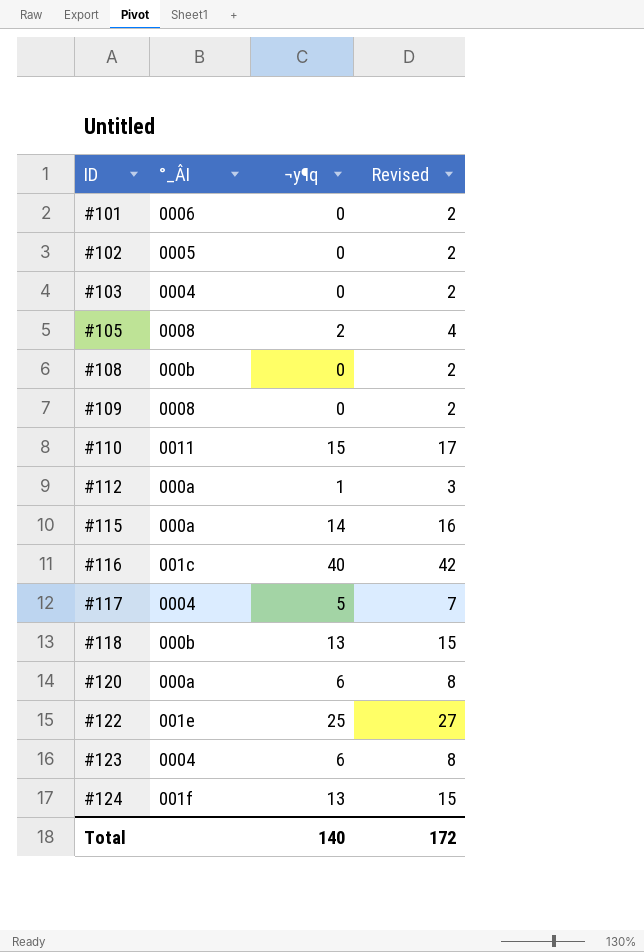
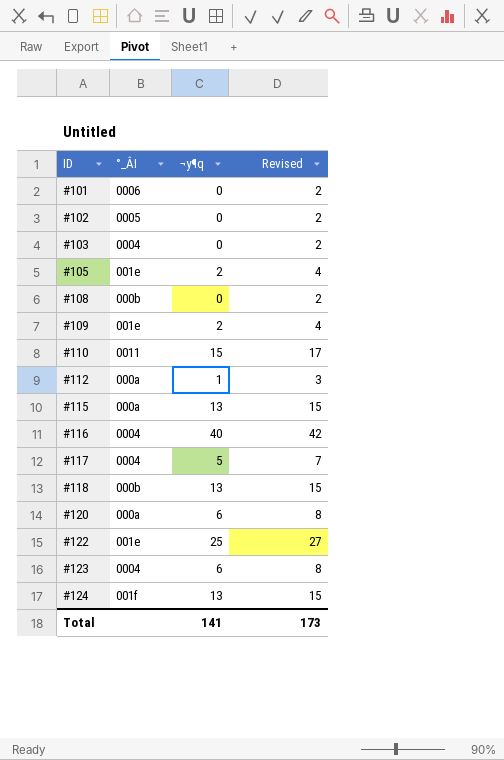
#105 | °_ÂI: 0008 -> 001e
#109 | °_ÂI: 0008 -> 001e
#109 | ¬y¶q: 0 -> 2
#109 | Revised: 2 -> 4
#115 | ¬y¶q: 14 -> 13
#115 | Revised: 16 -> 15
#116 | °_ÂI: 001c -> 0004
Total | ¬y¶q: 140 -> 141
Total | Revised: 172 -> 173

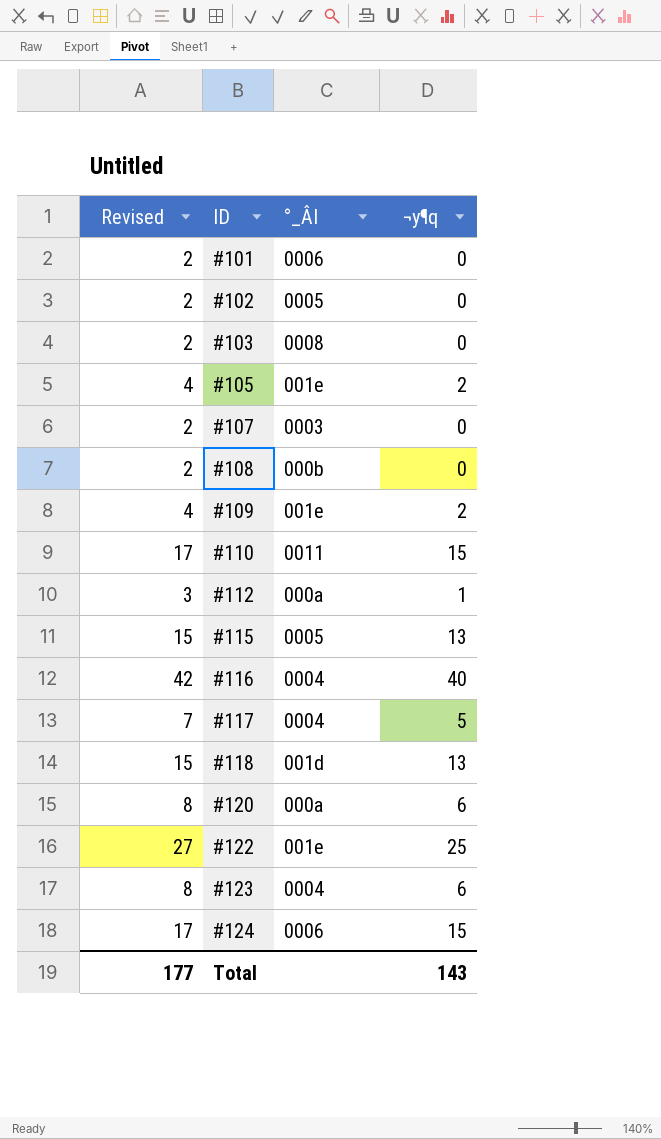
column Revised | position: 4 -> 1
#103 | °_ÂI: 0004 -> 0008
row #107: none -> 2 | 0003 | 0
#115 | °_ÂI: 000a -> 0005
#118 | °_ÂI: 000b -> 001d
#124 | Revised: 15 -> 17
#124 | °_ÂI: 001f -> 0006
#124 | ¬y¶q: 13 -> 15
Total | Revised: 173 -> 177
Total | ¬y¶q: 141 -> 143

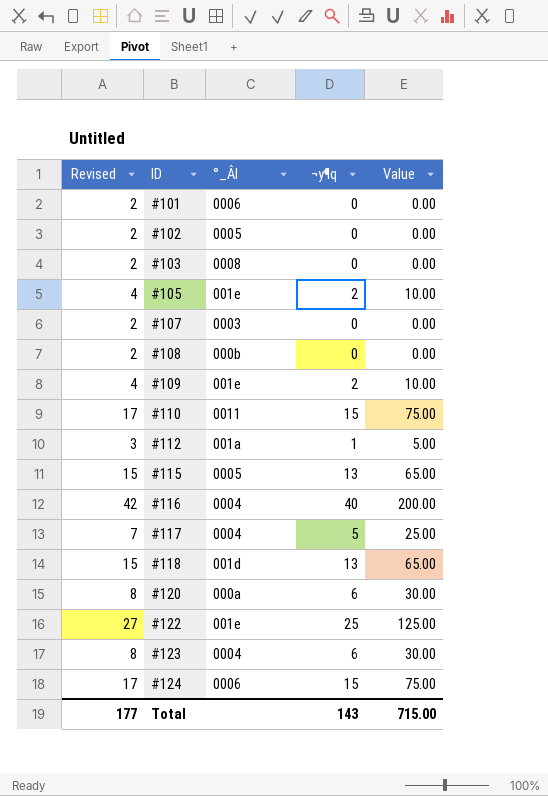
column Value | formula: none -> [¬y¶q] * 5
#112 | °_ÂI: 000a -> 001a

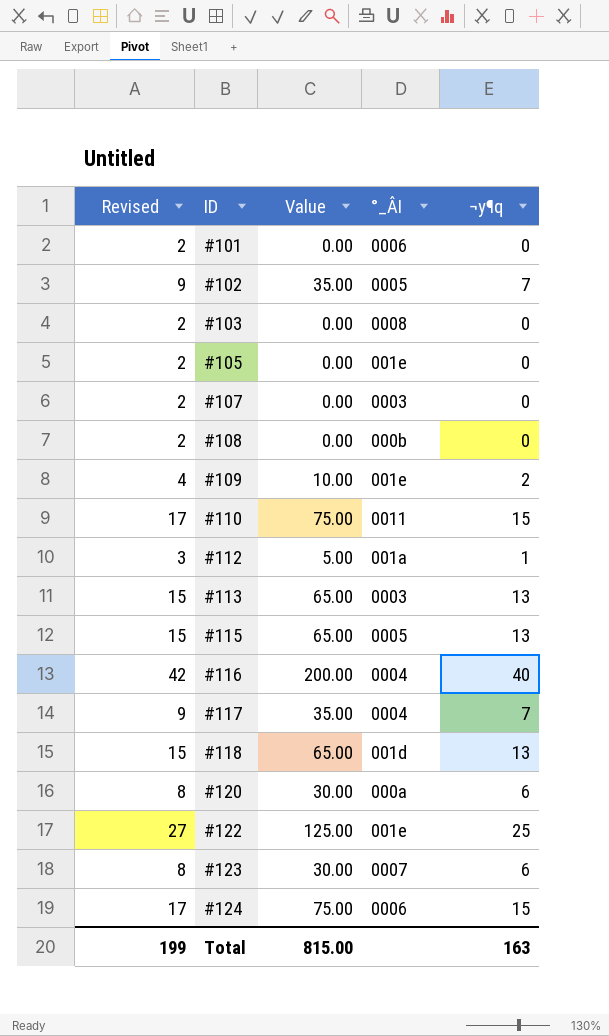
column Value | position: 5 -> 3
#102 | Revised: 2 -> 9
#102 | Value: 0.00 -> 35.00
#102 | ¬y¶q: 0 -> 7
#105 | Revised: 4 -> 2
#105 | Value: 10.00 -> 0.00
#105 | ¬y¶q: 2 -> 0
row #113: none -> 15 | 65.00 | 0003 | 13
#117 | Revised: 7 -> 9
#117 | Value: 25.00 -> 35.00
#117 | ¬y¶q: 5 -> 7
#123 | °_ÂI: 0004 -> 0007
Total | Revised: 177 -> 199
Total | Value: 715.00 -> 815.00
Total | ¬y¶q: 143 -> 163

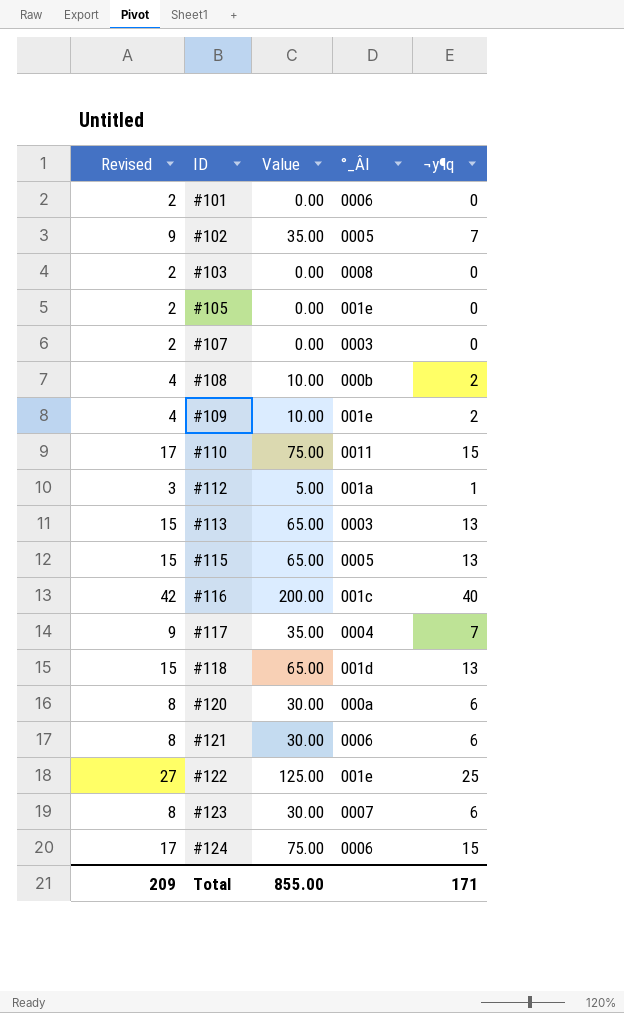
#108 | Revised: 2 -> 4
#108 | Value: 0.00 -> 10.00
#108 | ¬y¶q: 0 -> 2
#116 | °_ÂI: 0004 -> 001c
row #121: none -> 8 | 30.00 | 0006 | 6
Total | Revised: 199 -> 209
Total | Value: 815.00 -> 855.00
Total | ¬y¶q: 163 -> 171

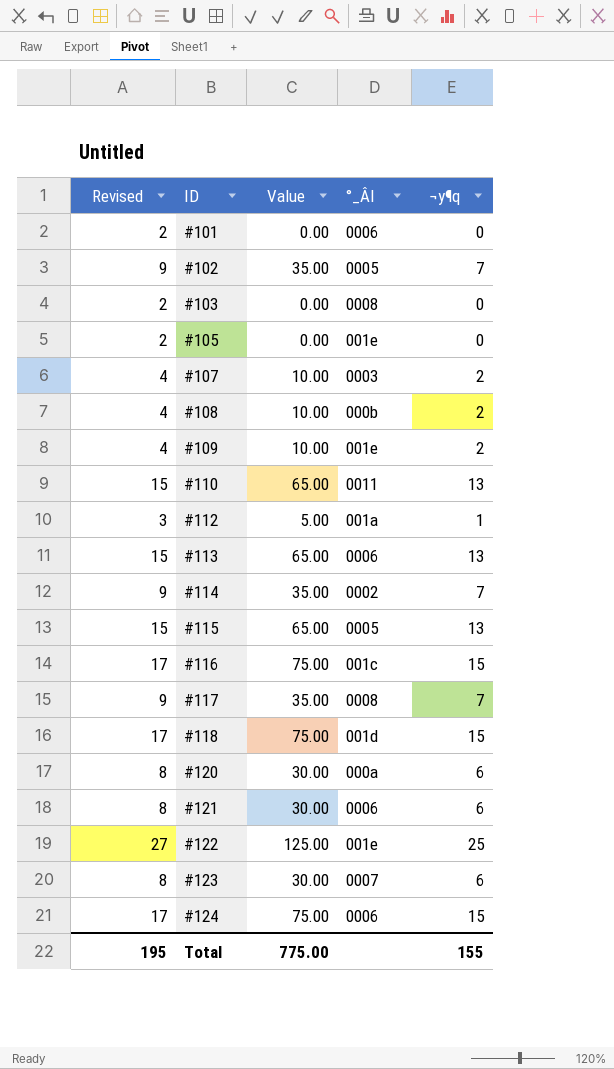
#107 | Revised: 2 -> 4
#107 | Value: 0.00 -> 10.00
#107 | ¬y¶q: 0 -> 2
#110 | Revised: 17 -> 15
#110 | Value: 75.00 -> 65.00
#110 | ¬y¶q: 15 -> 13
#113 | °_ÂI: 0003 -> 0006
row #114: none -> 9 | 35.00 | 0002 | 7
#116 | Revised: 42 -> 17
#116 | Value: 200.00 -> 75.00
#116 | ¬y¶q: 40 -> 15
#117 | °_ÂI: 0004 -> 0008
#118 | Revised: 15 -> 17
#118 | Value: 65.00 -> 75.00
#118 | ¬y¶q: 13 -> 15
Total | Revised: 209 -> 195
Total | Value: 855.00 -> 775.00
Total | ¬y¶q: 171 -> 155

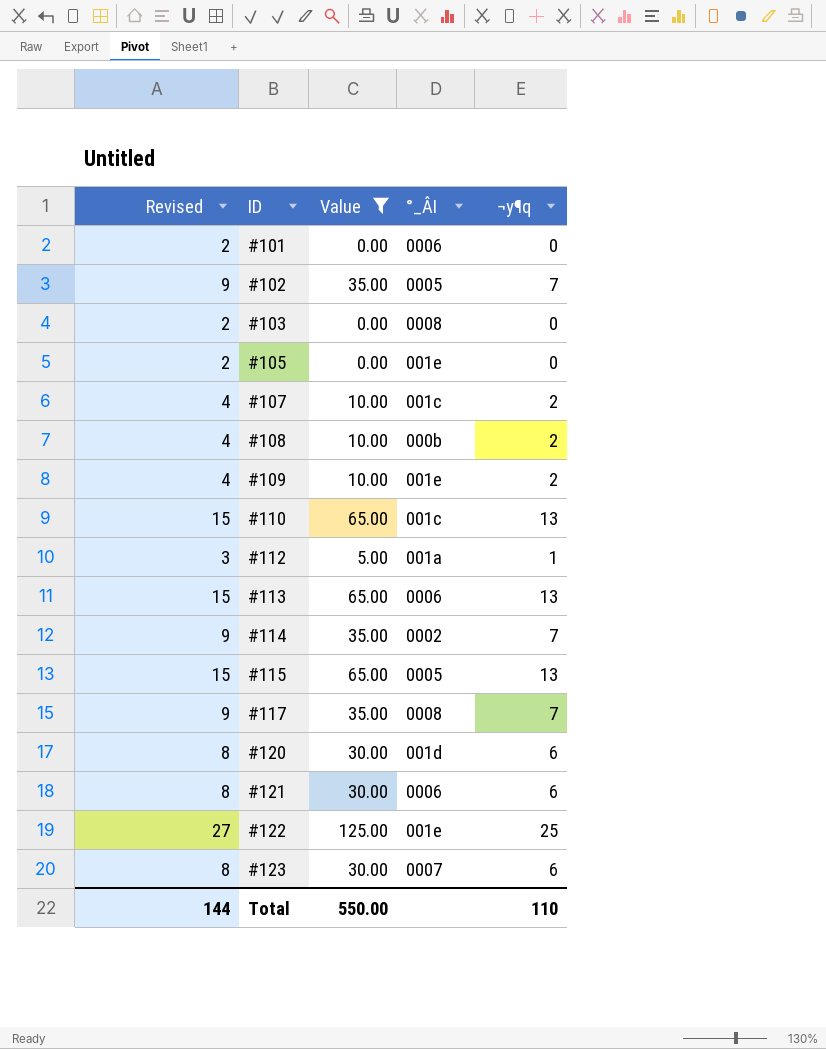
filter: none -> Value != 75.00
#107 | °_ÂI: 0003 -> 001c
#110 | °_ÂI: 0011 -> 001c
#120 | °_ÂI: 000a -> 001d
Total | Revised: 195 -> 144
Total | Value: 775.00 -> 550.00
Total | ¬y¶q: 155 -> 110

